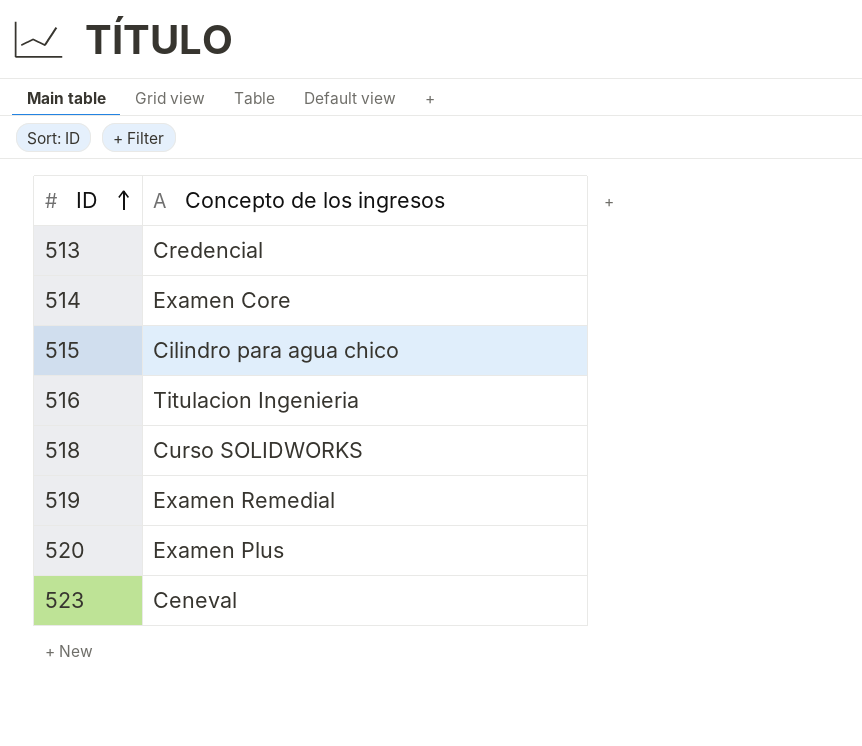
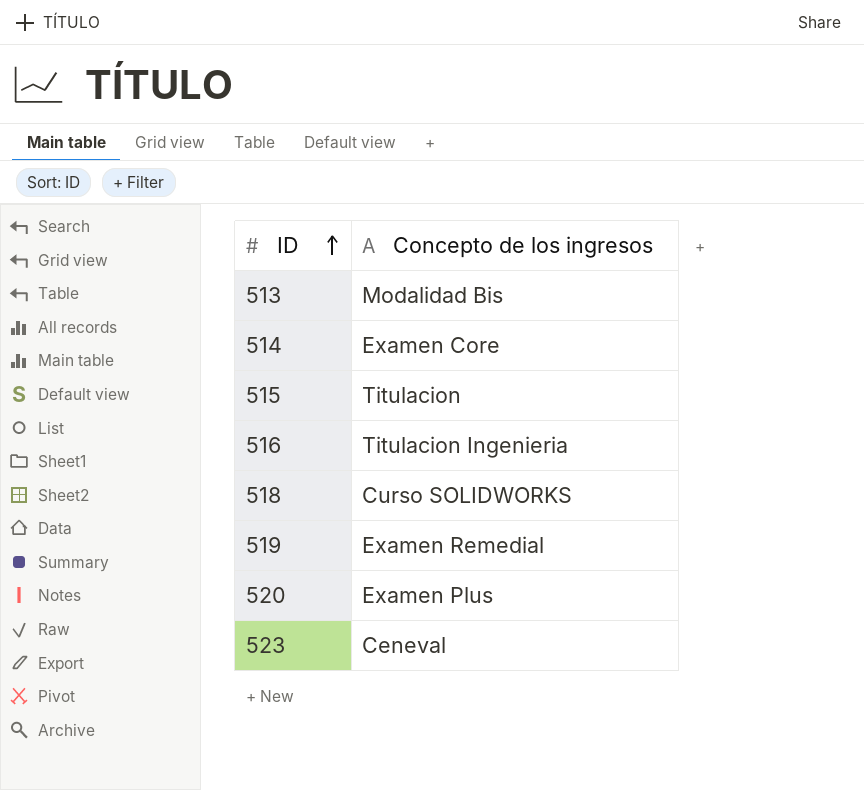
513 | Concepto de los ingresos: Credencial -> Modalidad Bis
515 | Concepto de los ingresos: Cilindro para agua chico -> Titulacion

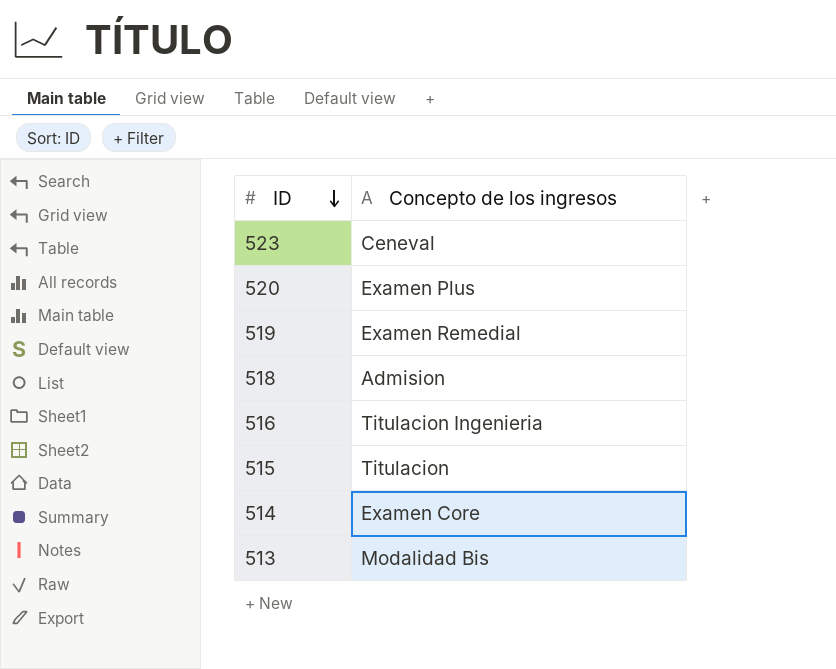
row order: ID ascending -> ID descending
518 | Concepto de los ingresos: Curso SOLIDWORKS -> Admision

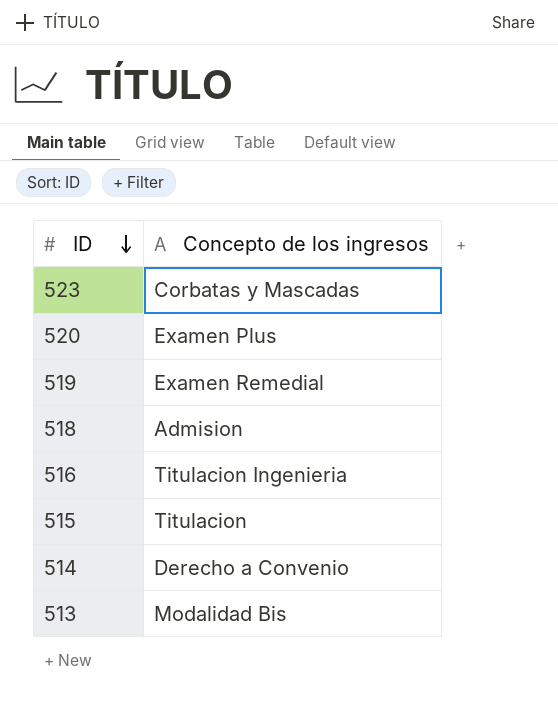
523 | Concepto de los ingresos: Ceneval -> Corbatas y Mascadas
514 | Concepto de los ingresos: Examen Core -> Derecho a Convenio

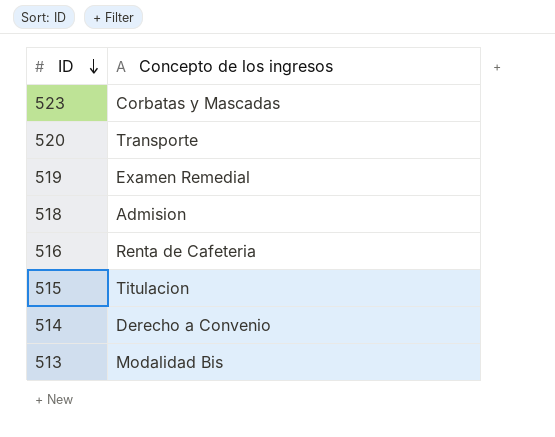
520 | Concepto de los ingresos: Examen Plus -> Transporte
516 | Concepto de los ingresos: Titulacion Ingenieria -> Renta de Cafeteria

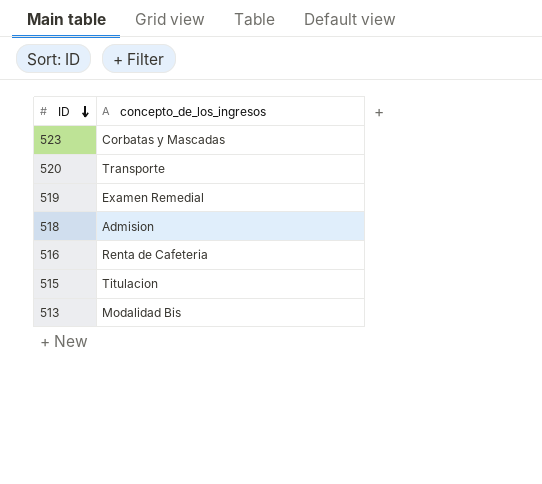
column name: Concepto de los ingresos -> concepto_de_los_ingresos
row 514: Derecho a Convenio -> none

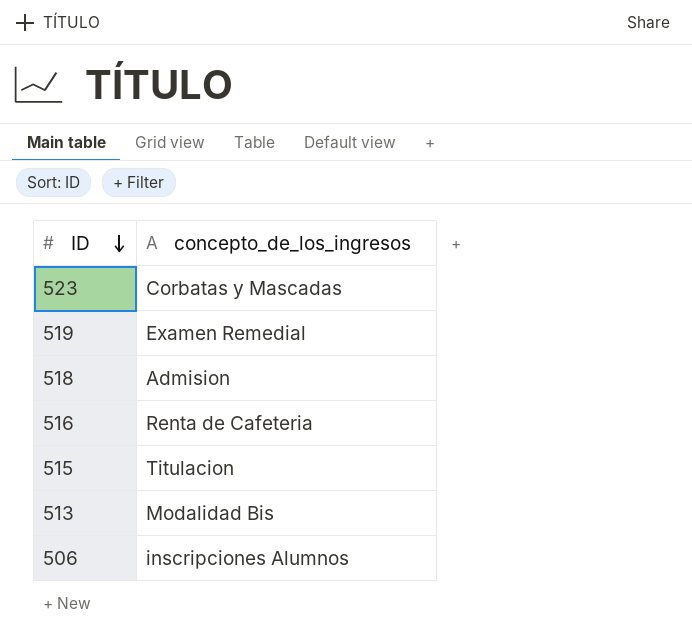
row 520: Transporte -> none
row 506: none -> inscripciones Alumnos

